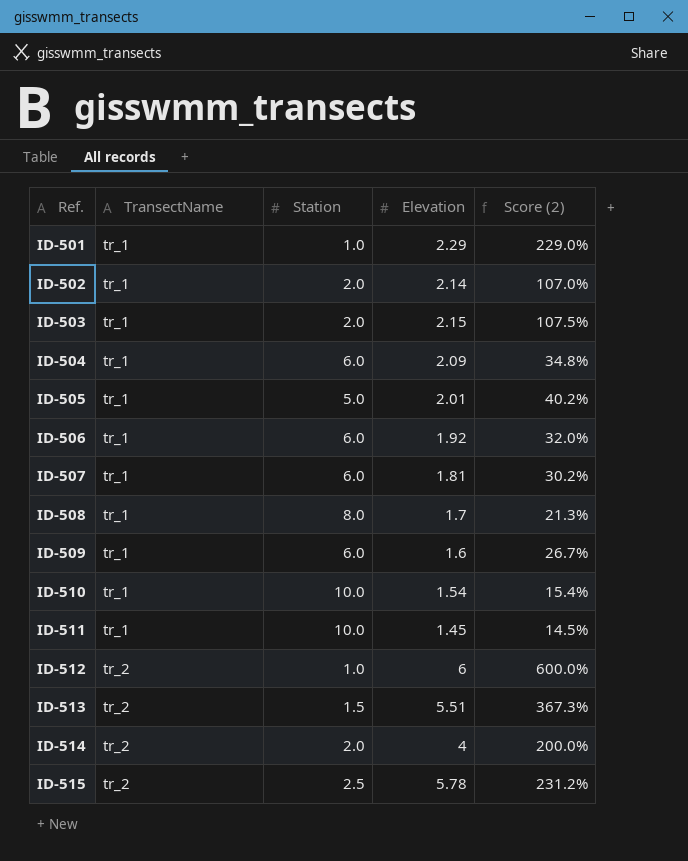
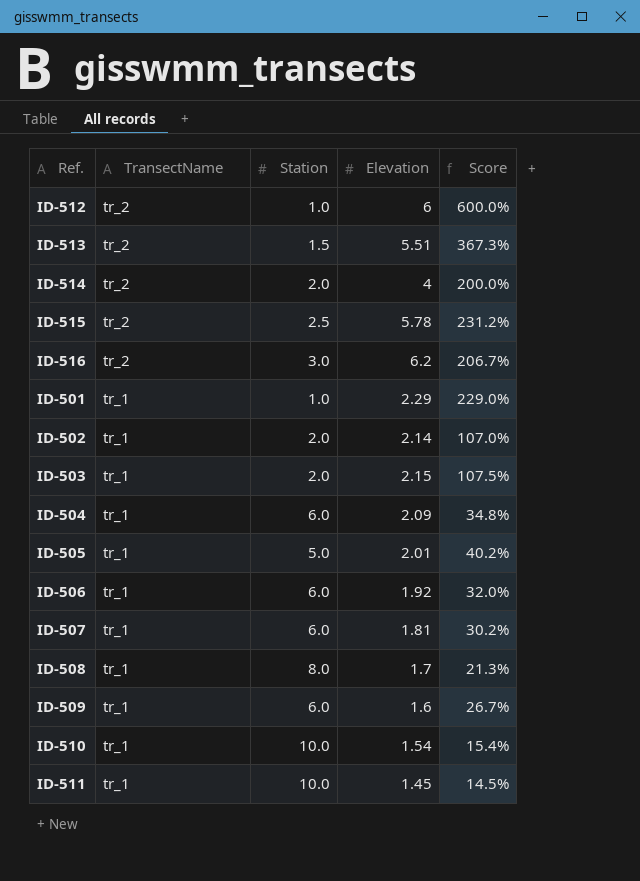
row order: Ref. ascending -> TransectName descending
column name: Score (2) -> Score
row ID-516: none -> tr_2 | 3.0 | 6.2 | 206.7%

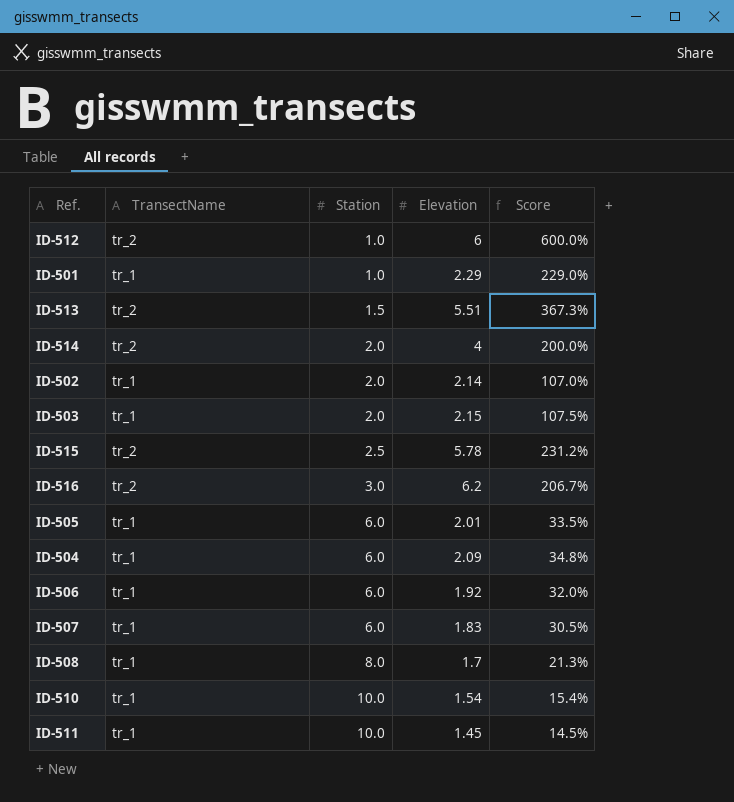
row order: TransectName descending -> Station ascending
row ID-509: tr_1 | 6.0 | 1.6 | 26.7% -> none
ID-505 | Station: 5.0 -> 6.0
ID-505 | Score: 40.2% -> 33.5%
ID-507 | Elevation: 1.81 -> 1.83
ID-507 | Score: 30.2% -> 30.5%

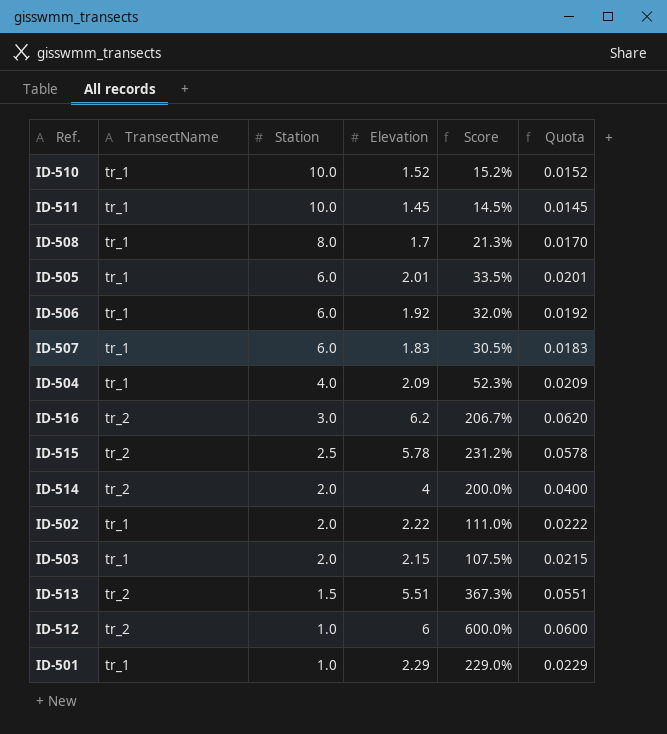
row order: Station ascending -> Station descending
column Quota | formula: none -> [Elevation] * 0.01
ID-510 | Elevation: 1.54 -> 1.52
ID-510 | Score: 15.4% -> 15.2%
ID-504 | Station: 6.0 -> 4.0
ID-504 | Score: 34.8% -> 52.3%
ID-502 | Elevation: 2.14 -> 2.22
ID-502 | Score: 107.0% -> 111.0%

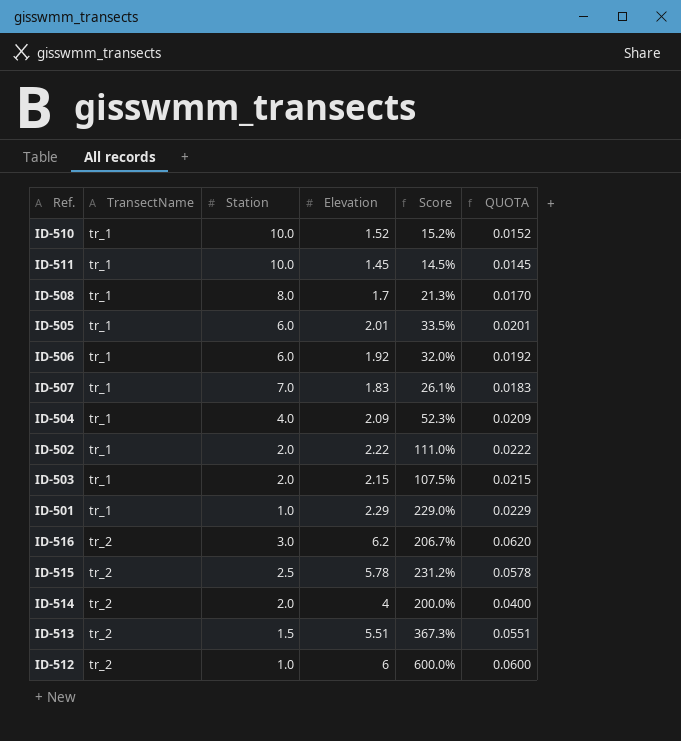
row order: Station descending -> TransectName ascending
column name: Quota -> QUOTA
ID-507 | Station: 6.0 -> 7.0
ID-507 | Score: 30.5% -> 26.1%

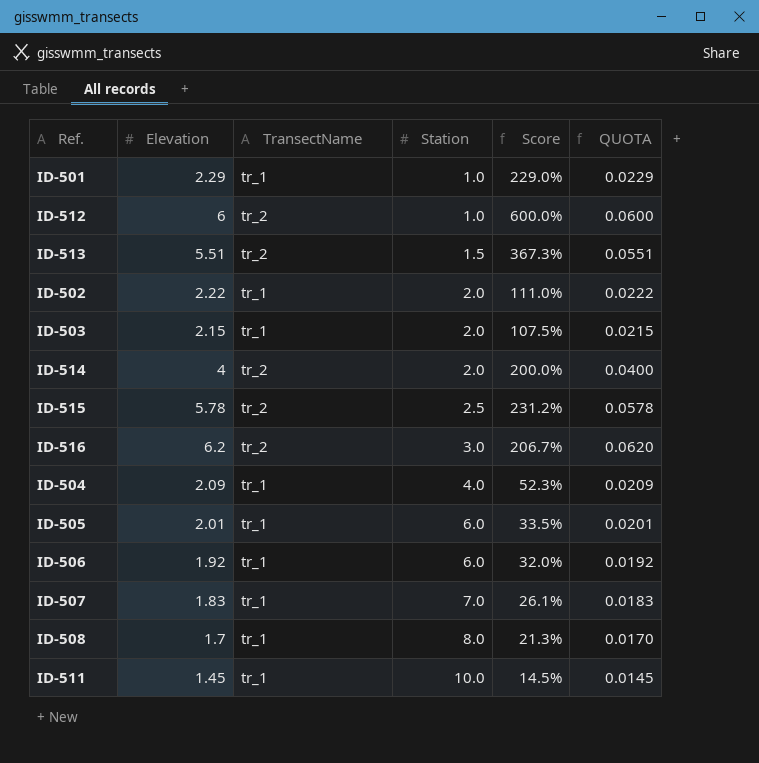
row order: TransectName ascending -> Station ascending
column Elevation | position: 4 -> 2
row ID-510: tr_1 | 10.0 | 1.52 | 15.2% | 0.0152 -> none

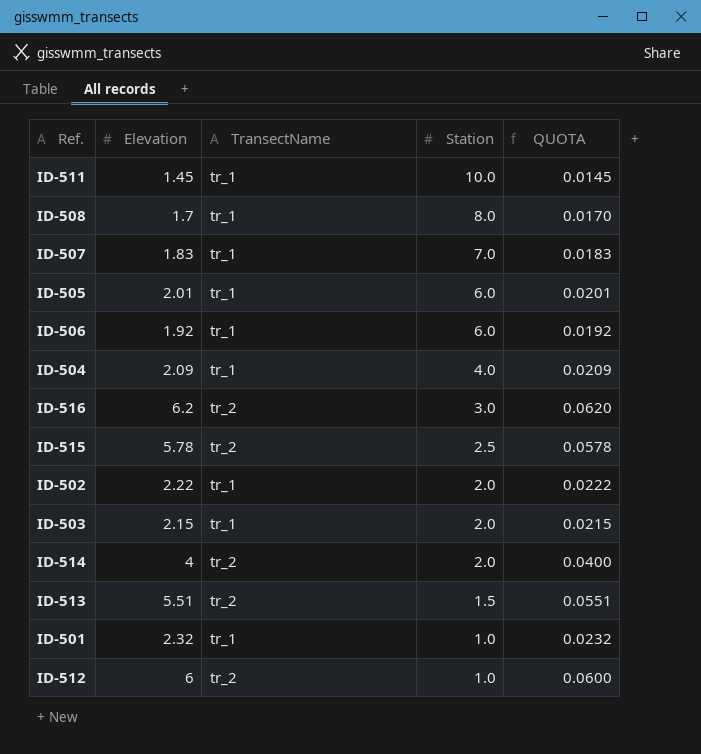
row order: Station ascending -> Station descending
column Score | formula: [Elevation] / [Station] -> none
ID-501 | Elevation: 2.29 -> 2.32
ID-501 | QUOTA: 0.0229 -> 0.0232

